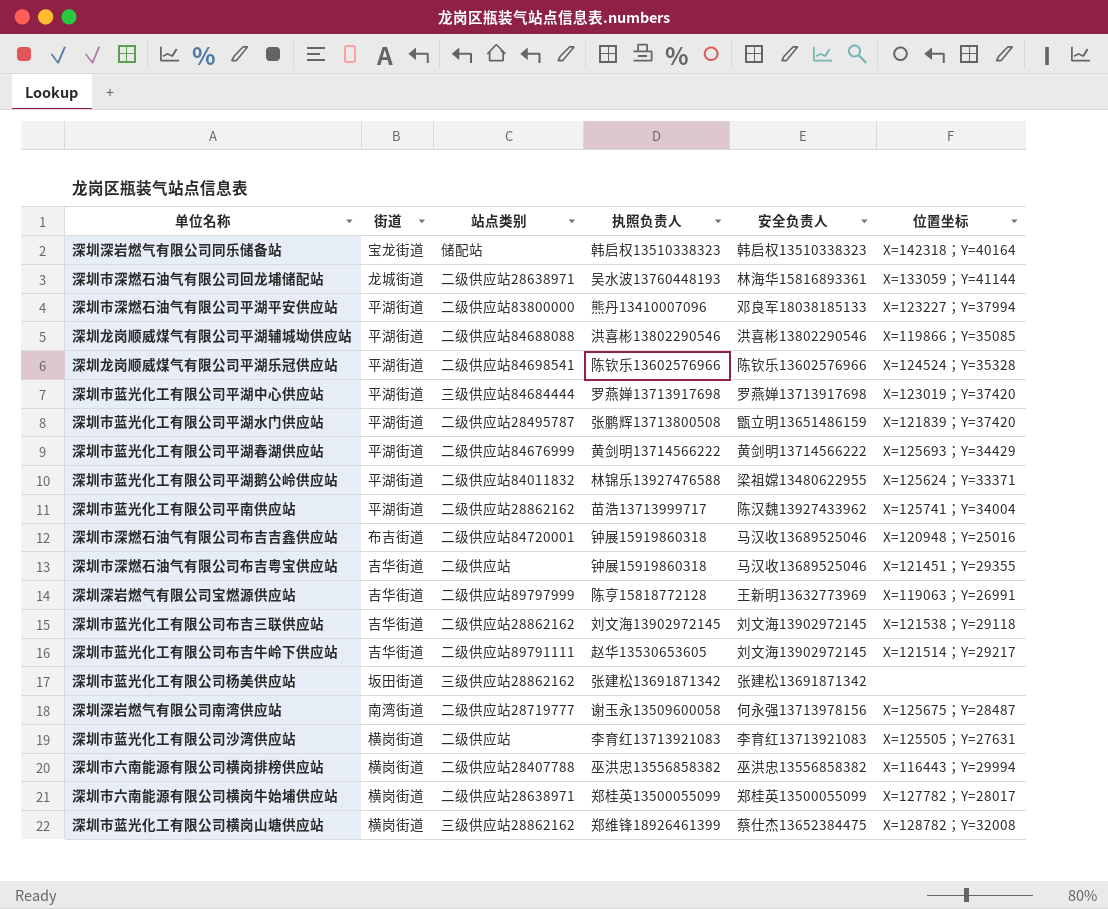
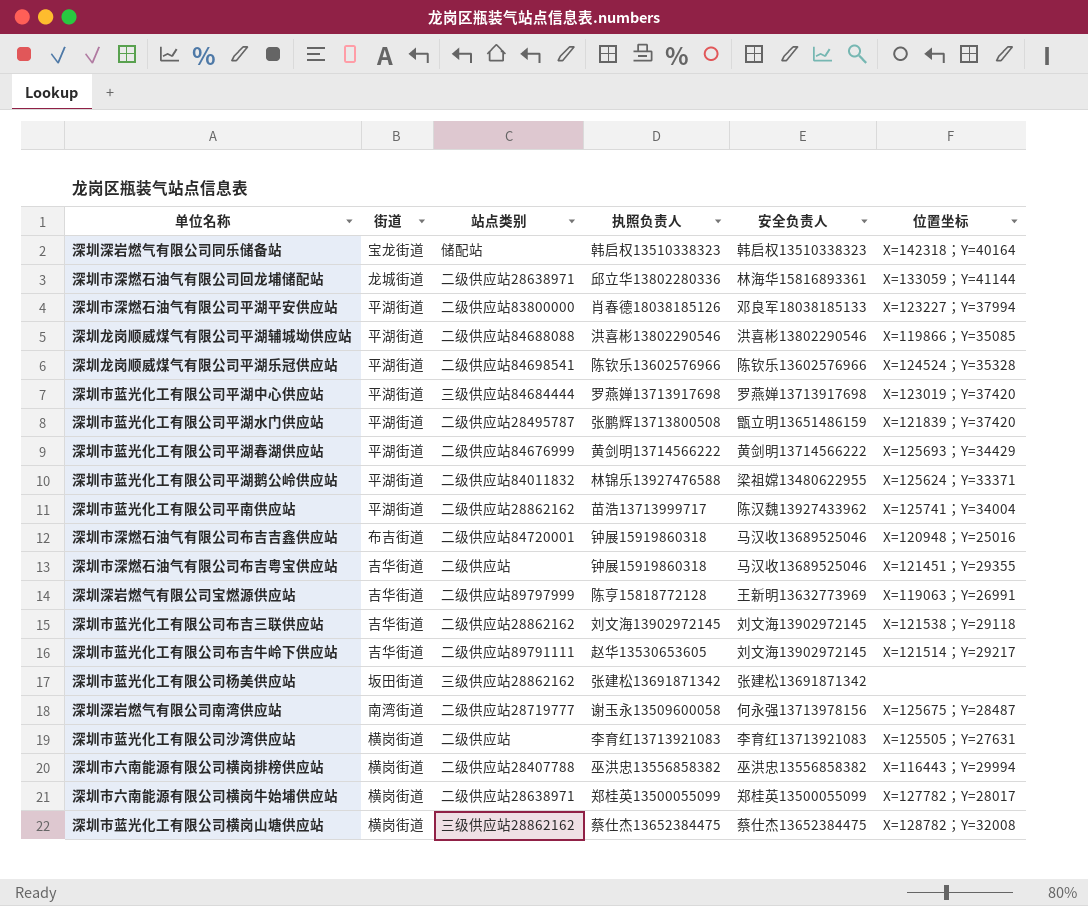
深圳市深燃石油气有限公司回龙埔储配站 | 执照负责人: 吴水波13760448193 -> 邱立华13802280336
深圳市深燃石油气有限公司平湖平安供应站 | 执照负责人: 熊丹13410007096 -> 肖春德18038185126
深圳市蓝光化工有限公司横岗山塘供应站 | 执照负责人: 郑维锋18926461399 -> 蔡仕杰13652384475

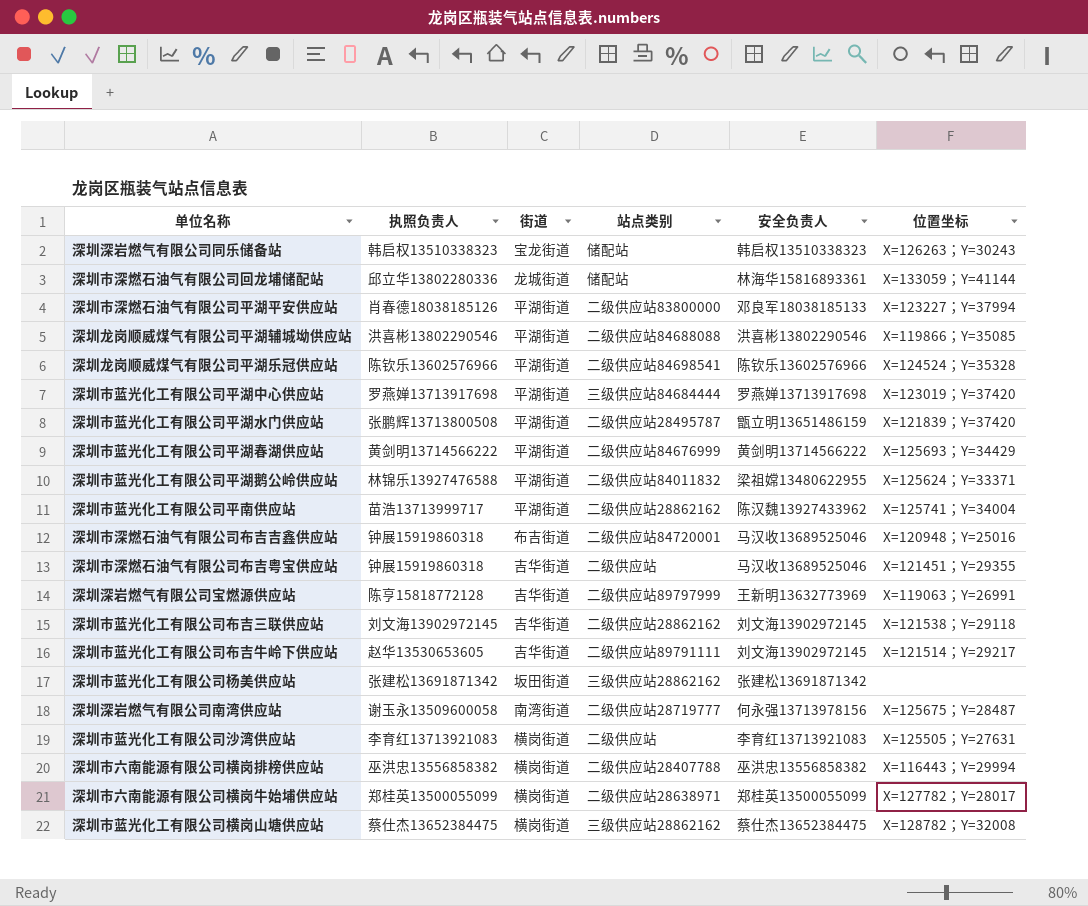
column 执照负责人 | position: 4 -> 2
深圳深岩燃气有限公司同乐储备站 | 位置坐标: X=142318；Y=40164 -> X=126263；Y=30243
深圳市深燃石油气有限公司回龙埔储配站 | 站点类别: 二级供应站28638971 -> 储配站

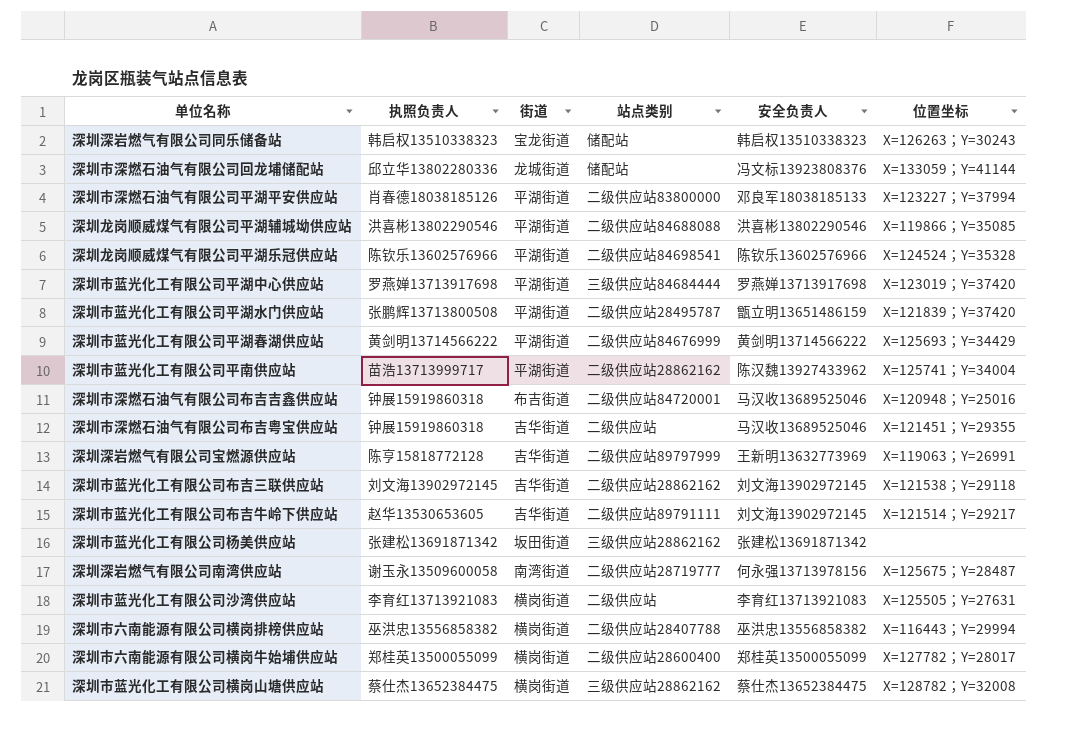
row 深圳市蓝光化工有限公司平湖鹅公岭供应站: 林锦乐13927476588 | 平湖街道 | 二级供应站84011832 | 梁祖嫦13480622955 | X=125624；Y=33371 -> none
深圳市深燃石油气有限公司回龙埔储配站 | 安全负责人: 林海华15816893361 -> 冯文标13923808376
深圳市六南能源有限公司横岗牛始埔供应站 | 站点类别: 二级供应站28638971 -> 二级供应站28600400

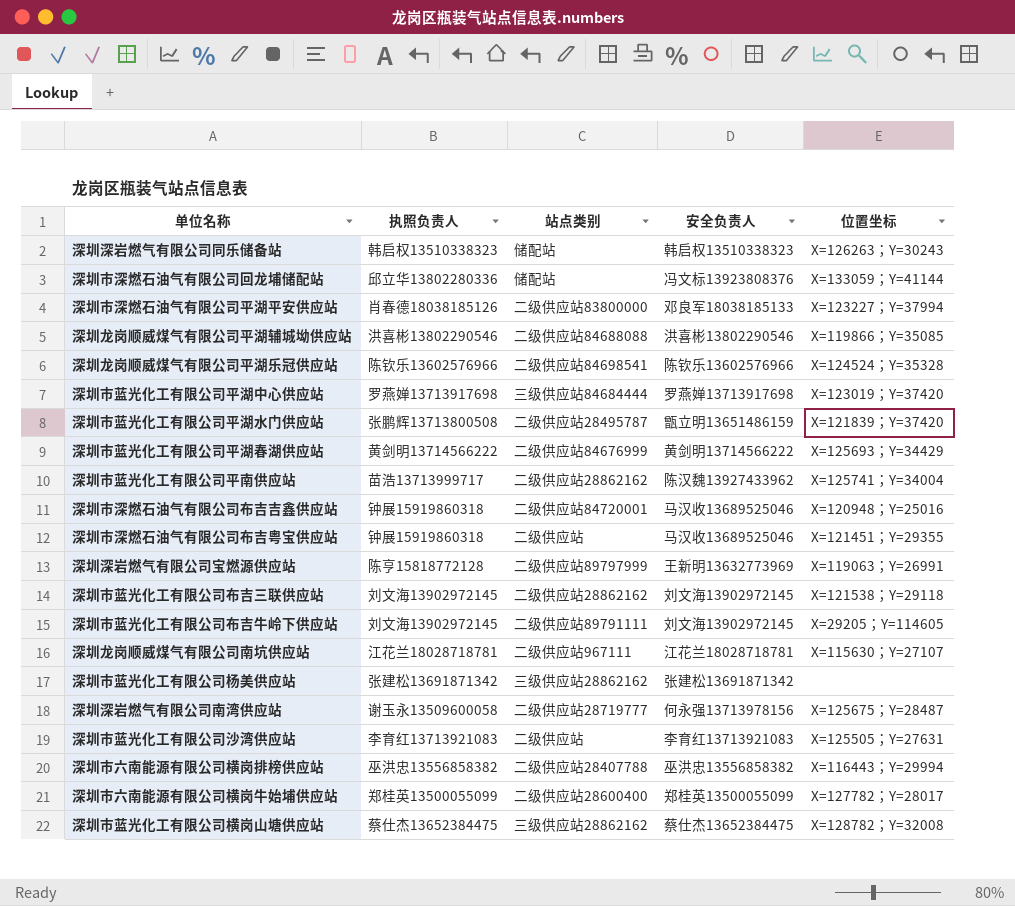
column 街道 | position: 3 -> none
深圳市蓝光化工有限公司布吉牛岭下供应站 | 执照负责人: 赵华13530653605 -> 刘文海13902972145
深圳市蓝光化工有限公司布吉牛岭下供应站 | 位置坐标: X=121514；Y=29217 -> X=29205；Y=114605
row 深圳龙岗顺威煤气有限公司南坑供应站: none -> 江花兰18028718781 | 二级供应站967111 | 江花兰18028718781 | X=115630；Y=27107

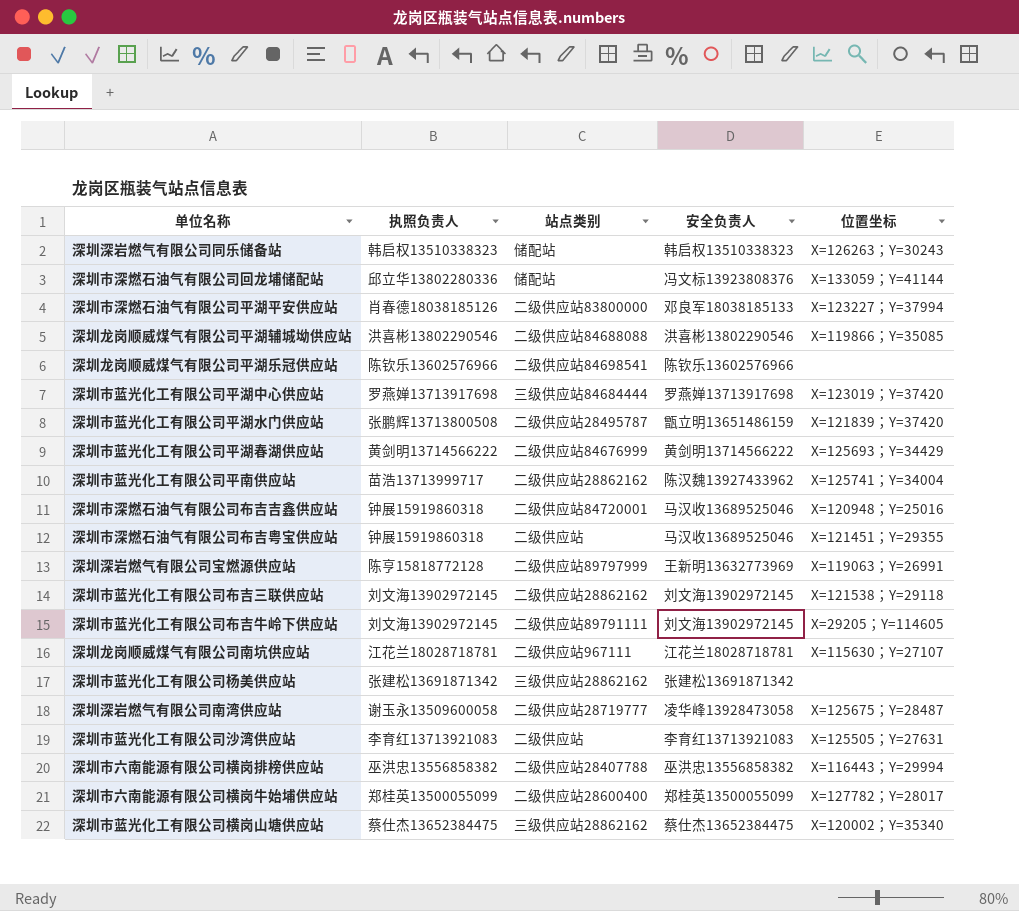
深圳龙岗顺威煤气有限公司平湖乐冠供应站 | 位置坐标: X=124524；Y=35328 -> none
深圳深岩燃气有限公司南湾供应站 | 安全负责人: 何永强13713978156 -> 凌华峰13928473058
深圳市蓝光化工有限公司横岗山塘供应站 | 位置坐标: X=128782；Y=32008 -> X=120002；Y=35340

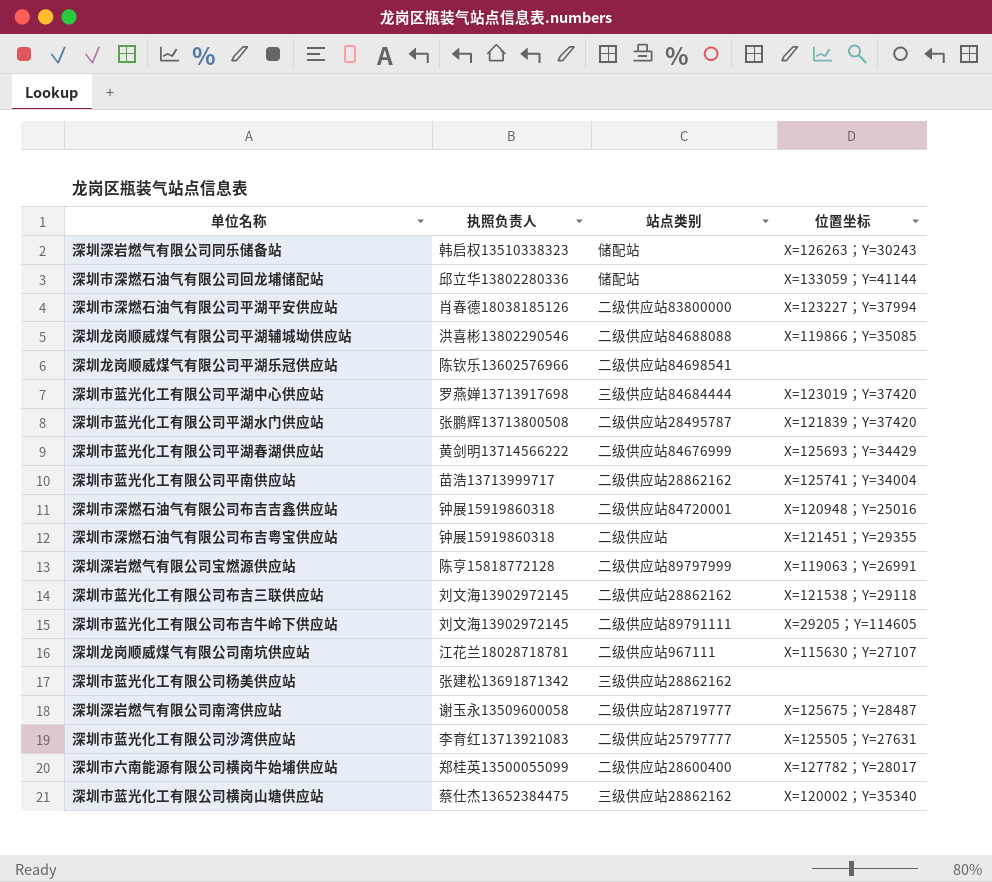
column 安全负责人 | position: 4 -> none
row 深圳市六南能源有限公司横岗排榜供应站: 巫洪忠13556858382 | 二级供应站28407788 | 巫洪忠13556858382 | X=116443；Y=29994 -> none
深圳市蓝光化工有限公司沙湾供应站 | 站点类别: 二级供应站 -> 二级供应站25797777

